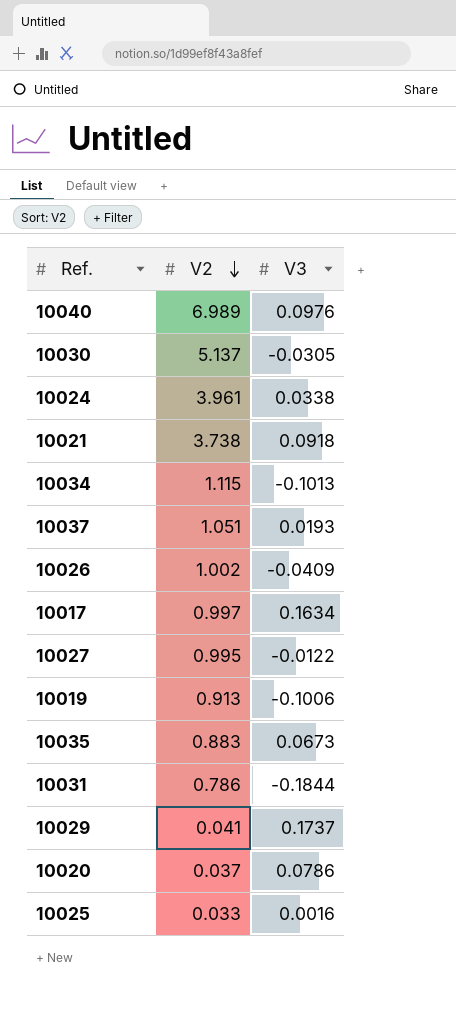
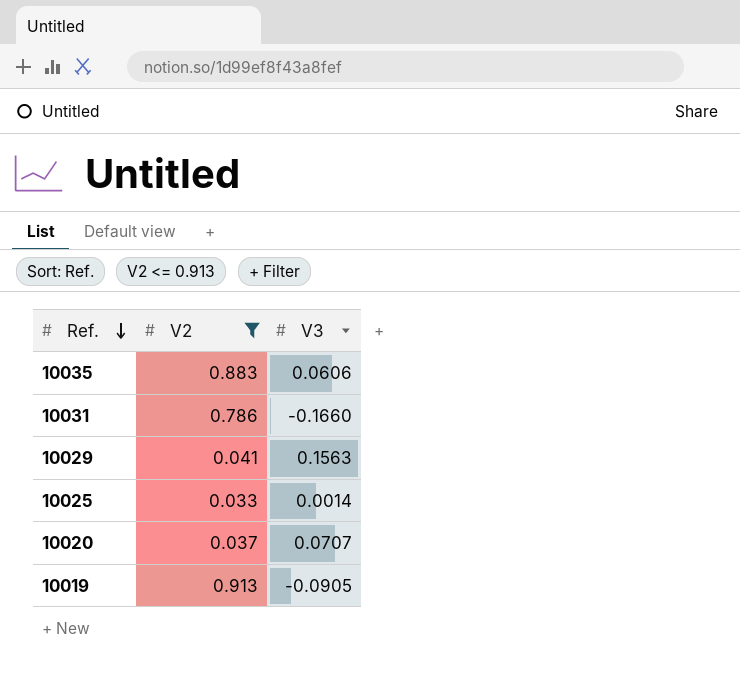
filter: none -> V2 <= 0.913
row order: V2 descending -> Ref. descending
10035 | V3: 0.0673 -> 0.0606
10031 | V3: -0.1844 -> -0.1660
10029 | V3: 0.1737 -> 0.1563
10025 | V3: 0.0016 -> 0.0014
10020 | V3: 0.0786 -> 0.0707
10019 | V3: -0.1006 -> -0.0905

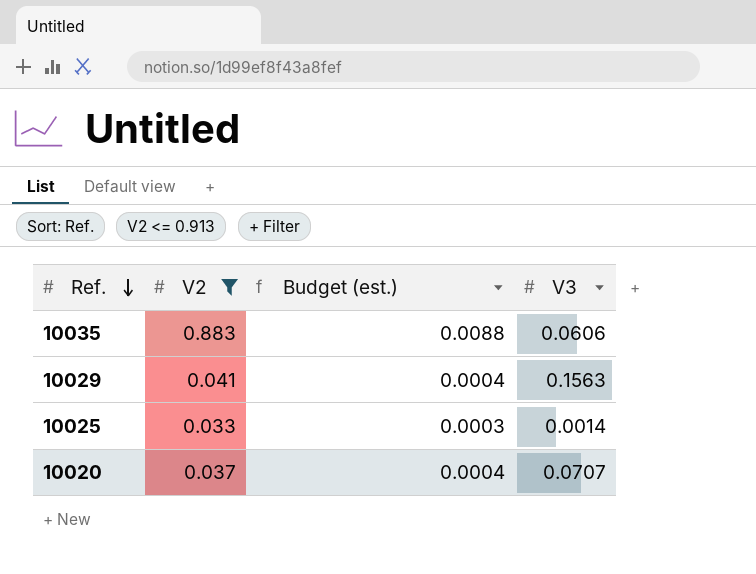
column Budget (est.) | formula: none -> [V2] * 0.01
row 10031: 0.786 | -0.1660 -> none
row 10019: 0.913 | -0.0905 -> none

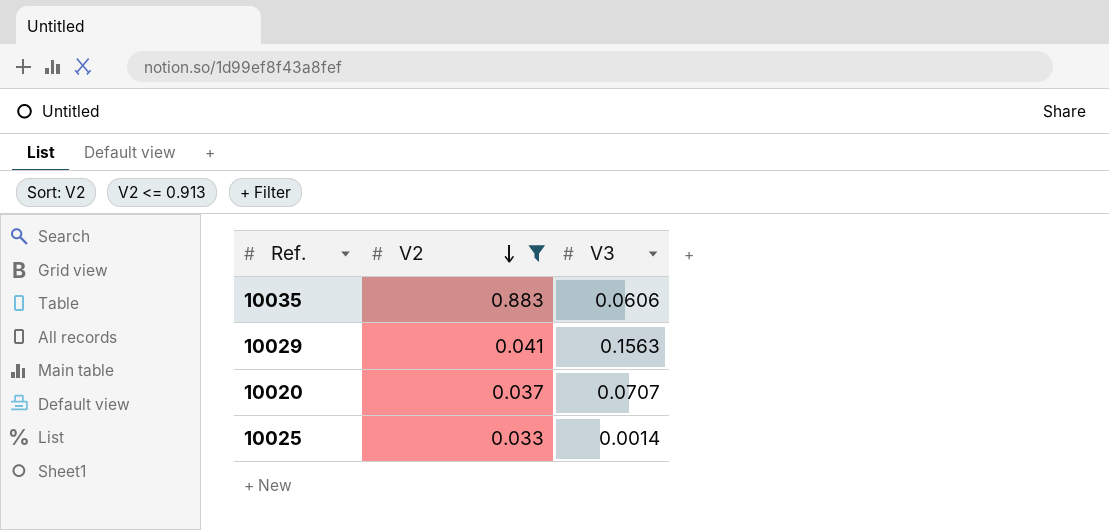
row order: Ref. descending -> V2 descending
column Budget (est.) | formula: [V2] * 0.01 -> none

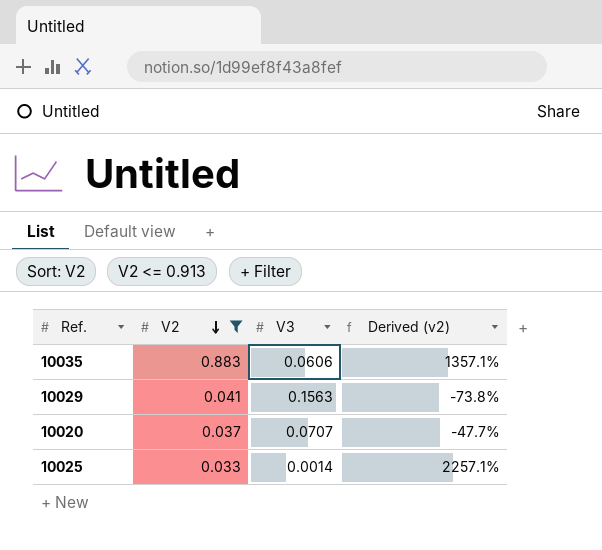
column Derived (v2) | formula: none -> ([V2] - [V3]) / [V3]

